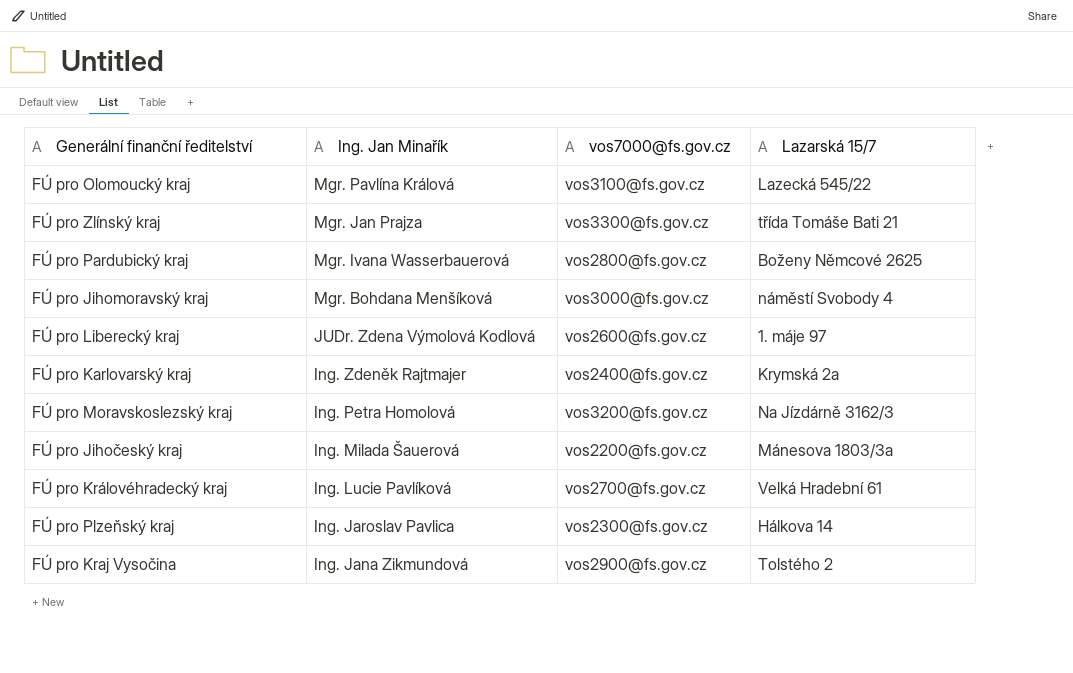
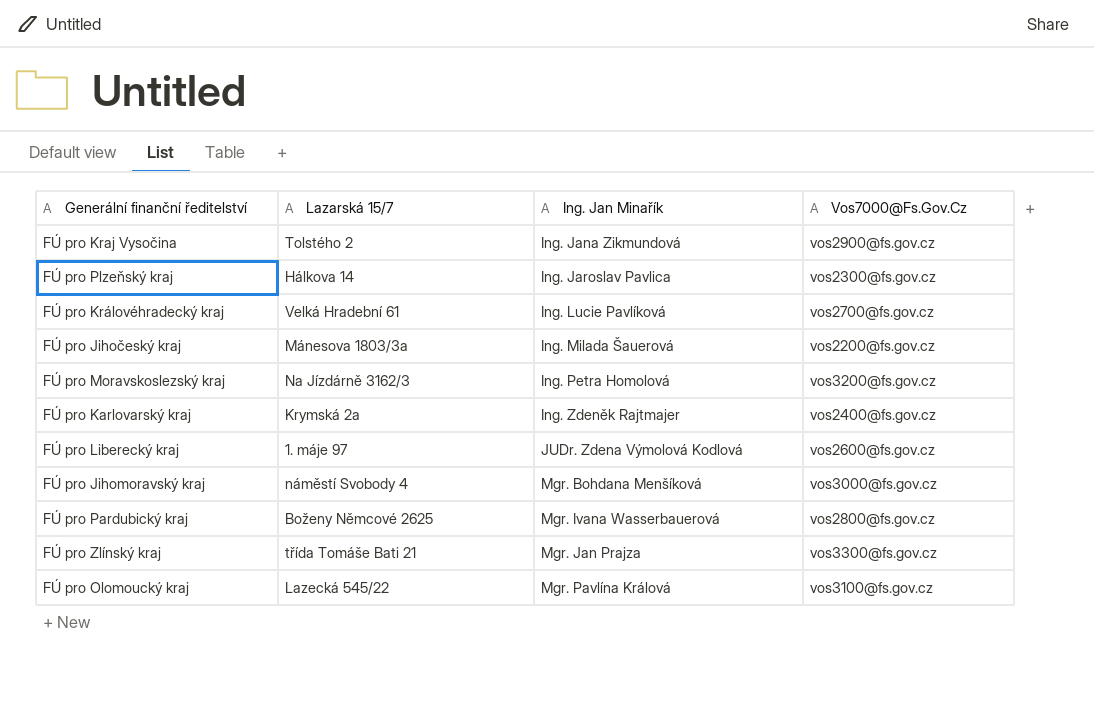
row order: Ing. Jan Minařík descending -> Ing. Jan Minařík ascending
column Lazarská 15/7 | position: 4 -> 2
column name: vos7000@fs.gov.cz -> Vos7000@Fs.Gov.Cz

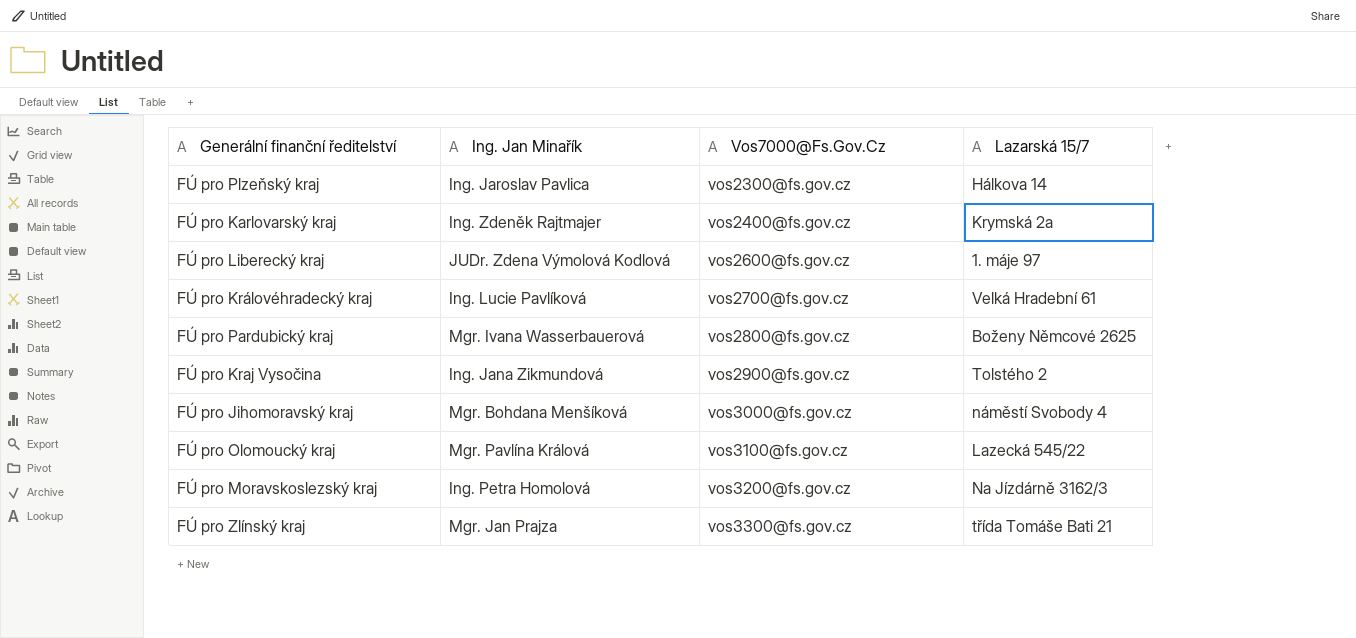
row order: Ing. Jan Minařík ascending -> Vos7000@Fs.Gov.Cz ascending
column Lazarská 15/7 | position: 2 -> 4
row FÚ pro Jihočeský kraj: Mánesova 1803/3a | Ing. Milada Šauerová | vos2200@fs.gov.cz -> none

